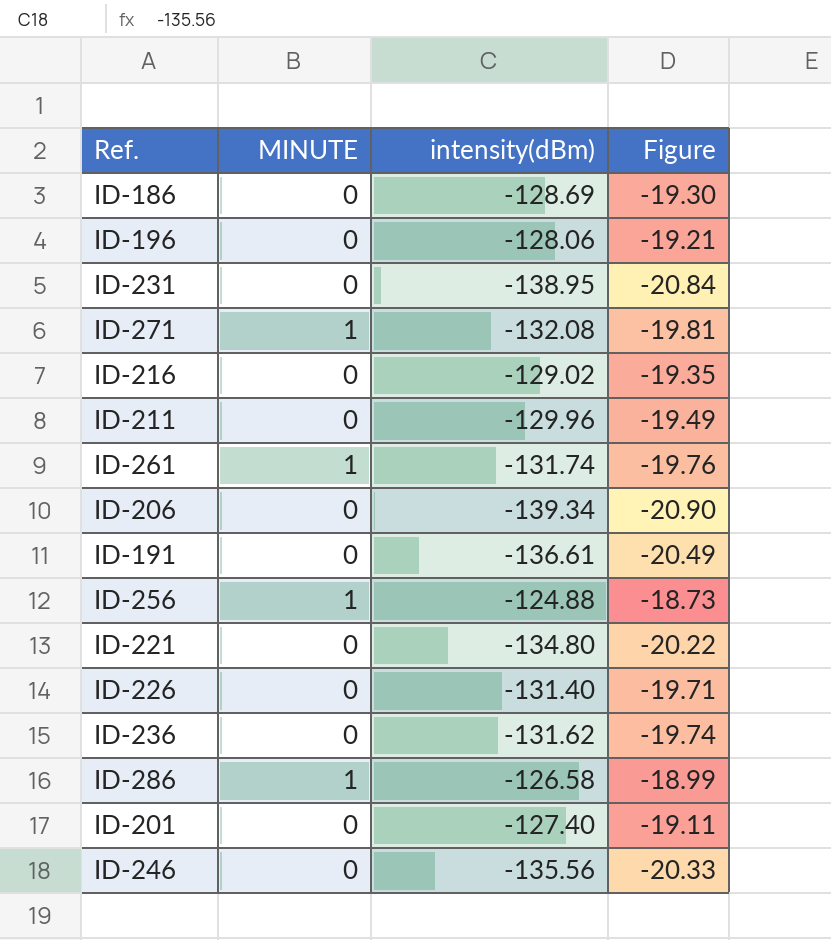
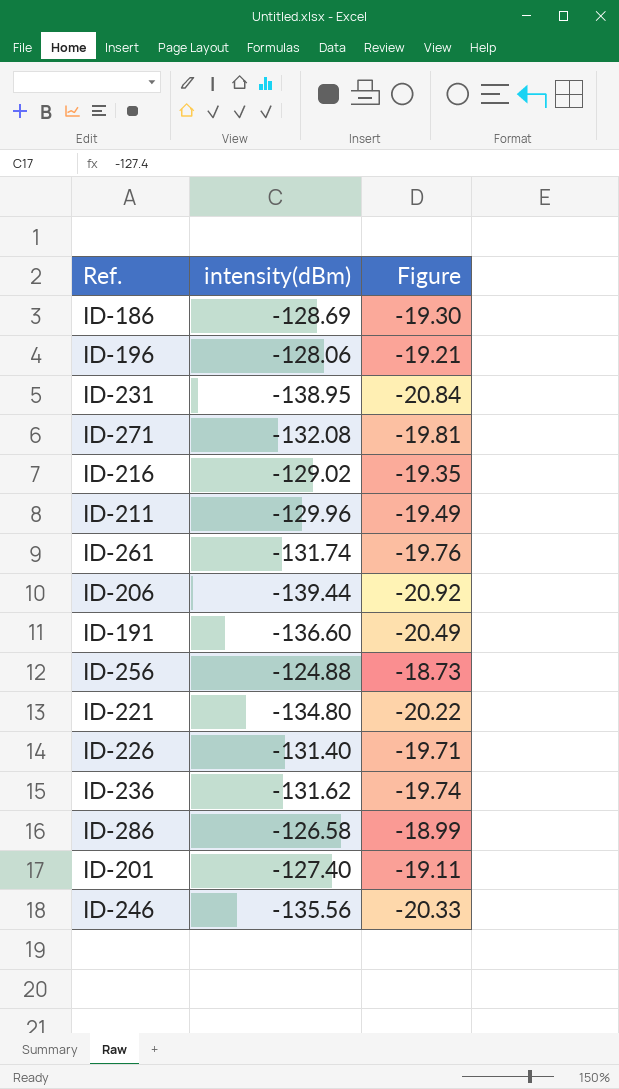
column MINUTE | position: 2 -> none
ID-206 | intensity(dBm): -139.34 -> -139.44
ID-206 | Figure: -20.90 -> -20.92
ID-191 | intensity(dBm): -136.61 -> -136.60

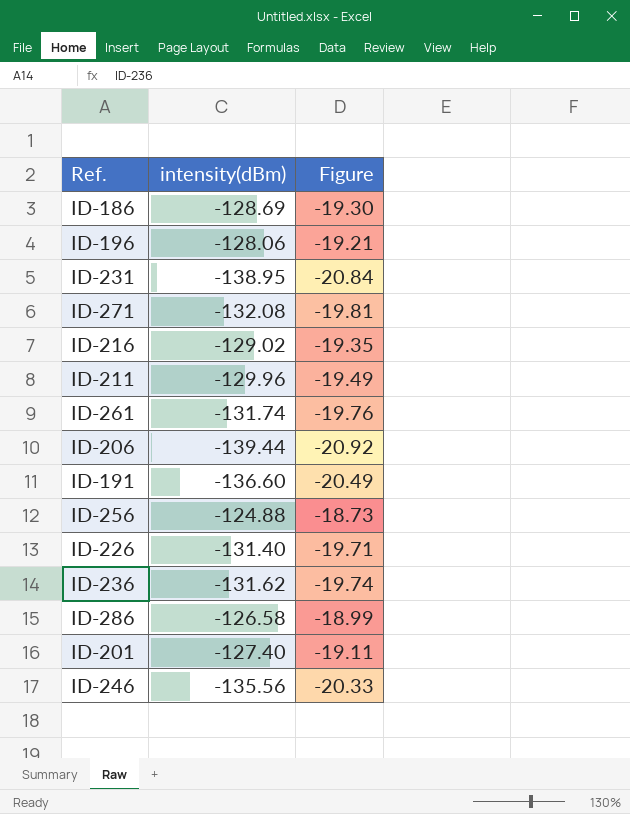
row ID-221: -134.80 | -20.22 -> none

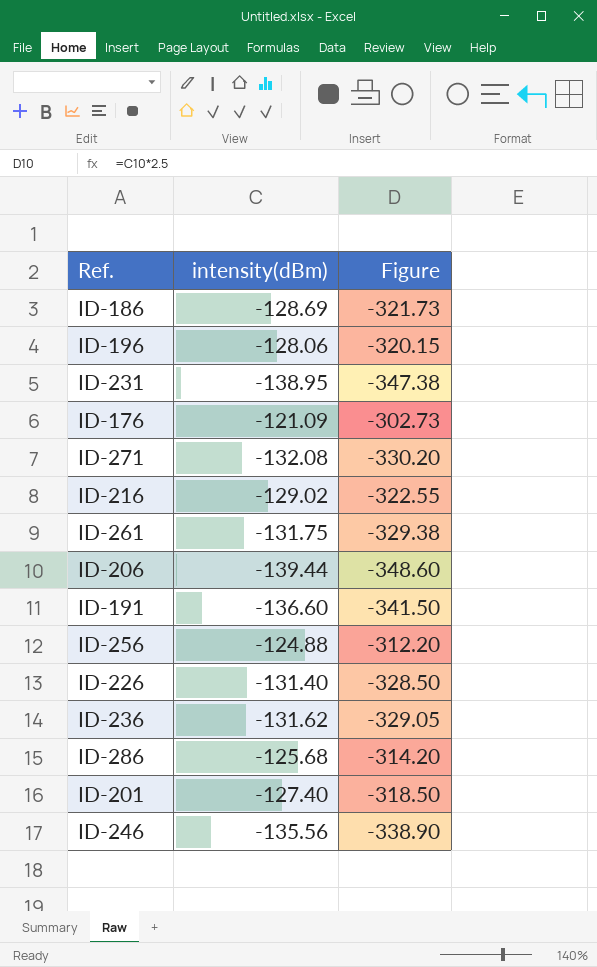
column Figure | formula: [intensity(dBm)] * 0.15 -> [intensity(dBm)] * 2.5
row ID-211: -129.96 | -19.49 -> none
row ID-176: none -> -121.09 | -302.73
ID-261 | intensity(dBm): -131.74 -> -131.75
ID-286 | intensity(dBm): -126.58 -> -125.68

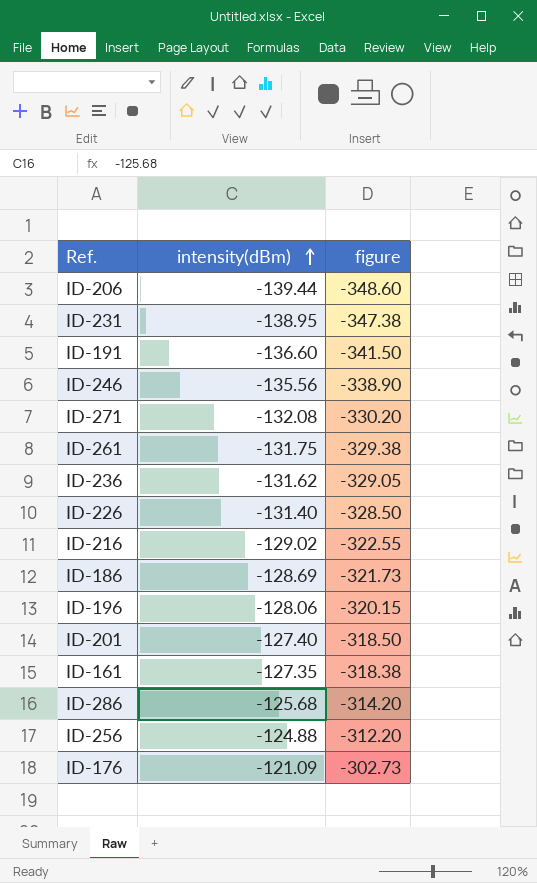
row order: none -> intensity(dBm) ascending
column name: Figure -> figure
row ID-161: none -> -127.35 | -318.38

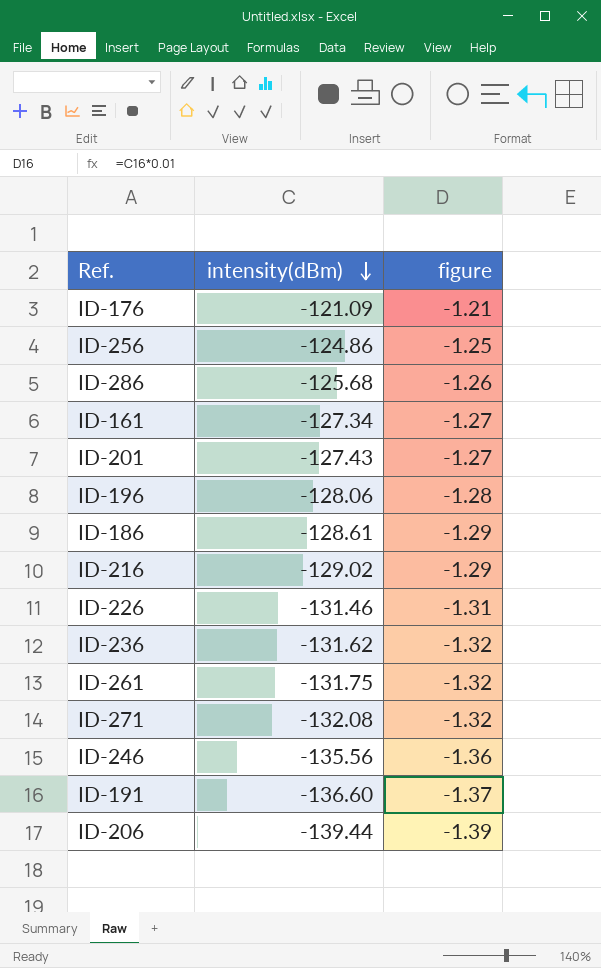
row order: intensity(dBm) ascending -> intensity(dBm) descending
column figure | formula: [intensity(dBm)] * 2.5 -> [intensity(dBm)] * 0.01
row ID-231: -138.95 | -347.38 -> none
ID-256 | intensity(dBm): -124.88 -> -124.86
ID-161 | intensity(dBm): -127.35 -> -127.34
ID-201 | intensity(dBm): -127.40 -> -127.43
ID-186 | intensity(dBm): -128.69 -> -128.61
ID-226 | intensity(dBm): -131.40 -> -131.46

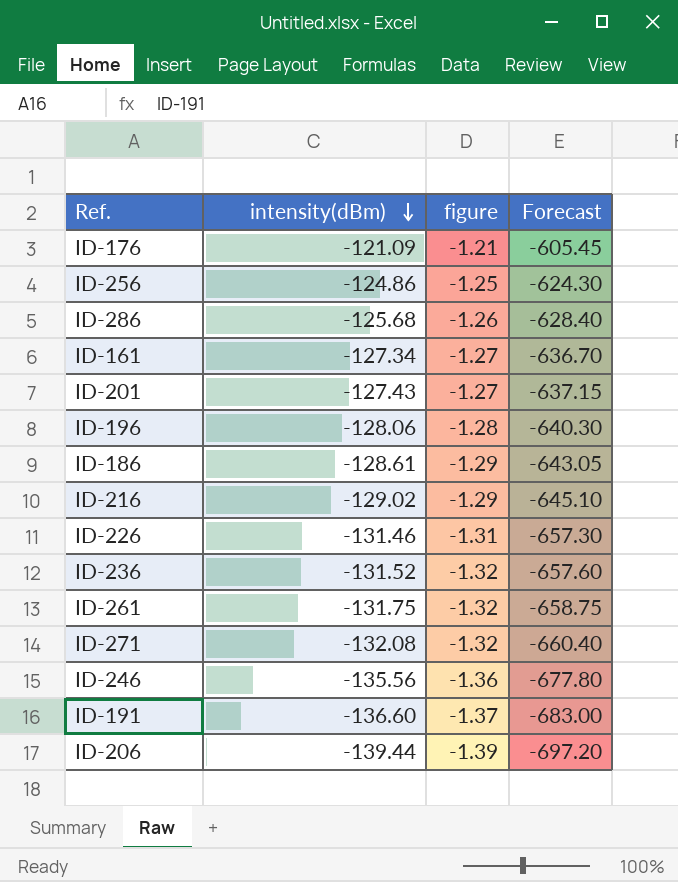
column Forecast | formula: none -> [intensity(dBm)] * 5
ID-236 | intensity(dBm): -131.62 -> -131.52

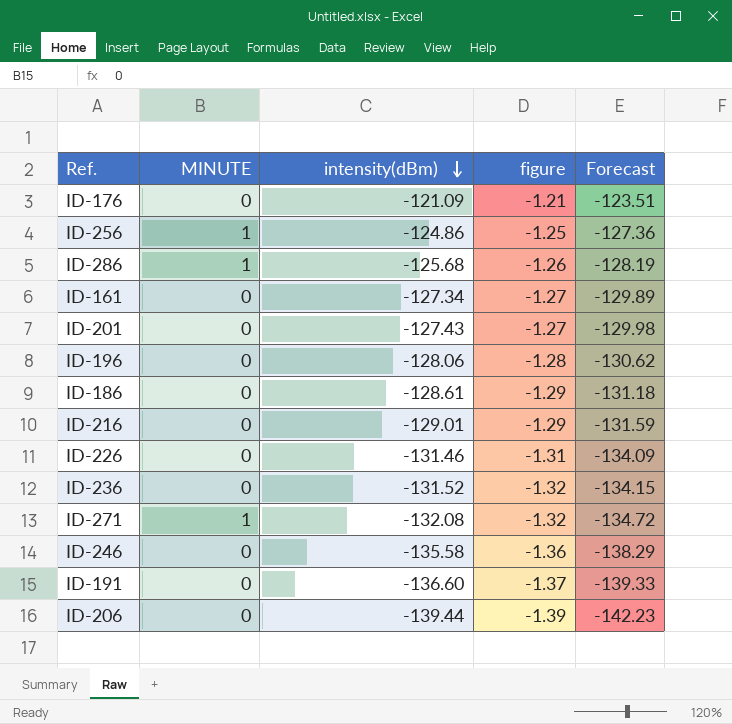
column MINUTE | position: none -> 2
column Forecast | formula: [intensity(dBm)] * 5 -> [intensity(dBm)] * 1.02
row ID-261: -131.75 | -1.32 | -658.75 -> none
ID-216 | intensity(dBm): -129.02 -> -129.01
ID-246 | intensity(dBm): -135.56 -> -135.58

